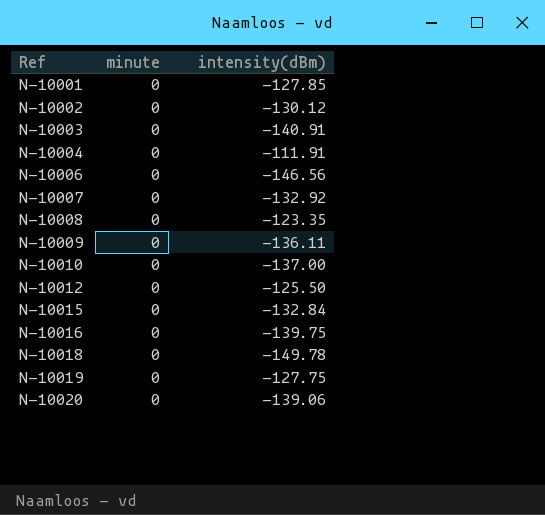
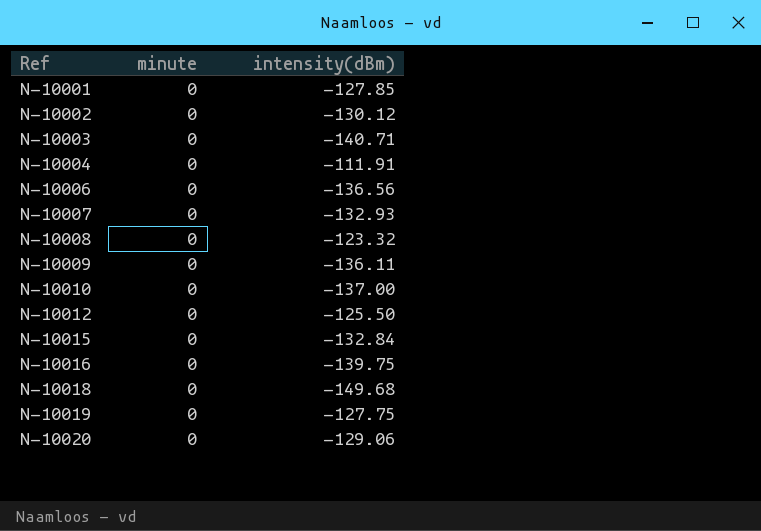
N-10003 | intensity(dBm): -140.91 -> -140.71
N-10006 | intensity(dBm): -146.56 -> -136.56
N-10007 | intensity(dBm): -132.92 -> -132.93
N-10008 | intensity(dBm): -123.35 -> -123.32
N-10018 | intensity(dBm): -149.78 -> -149.68
N-10020 | intensity(dBm): -139.06 -> -129.06

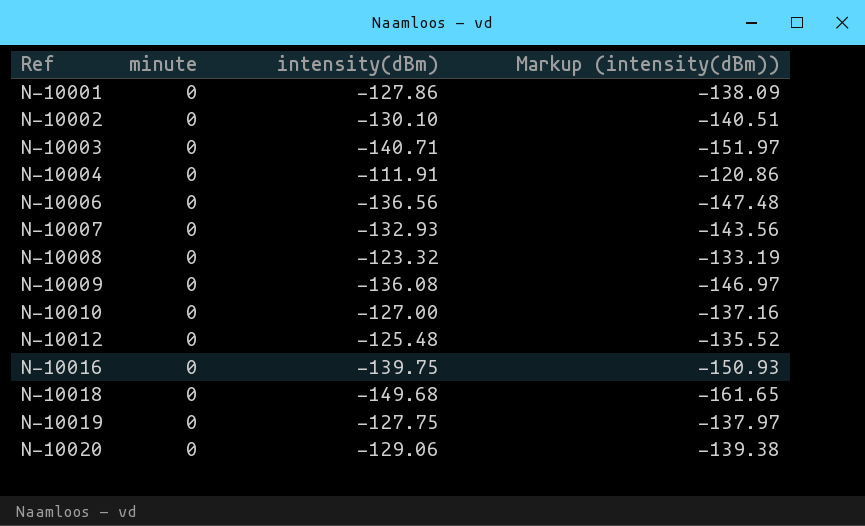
column Markup (intensity(dBm)) | formula: none -> [intensity(dBm)] * 1.08
row N-10015: 0 | -132.84 -> none
N-10001 | intensity(dBm): -127.85 -> -127.86
N-10002 | intensity(dBm): -130.12 -> -130.10
N-10009 | intensity(dBm): -136.11 -> -136.08
N-10010 | intensity(dBm): -137.00 -> -127.00
N-10012 | intensity(dBm): -125.50 -> -125.48

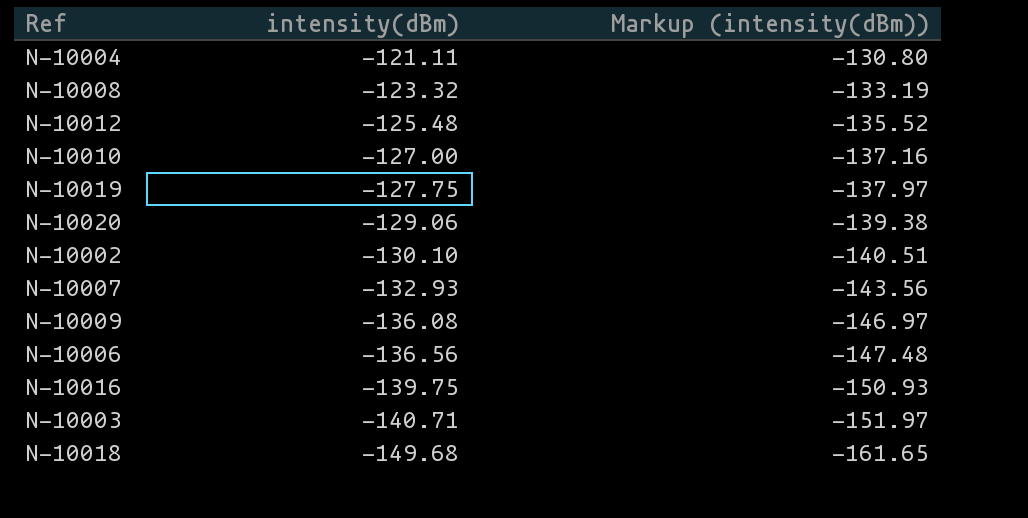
row order: Ref ascending -> intensity(dBm) descending
column minute | position: 2 -> none
row N-10001: 0 | -127.86 | -138.09 -> none
N-10004 | intensity(dBm): -111.91 -> -121.11
N-10004 | Markup (intensity(dBm)): -120.86 -> -130.80

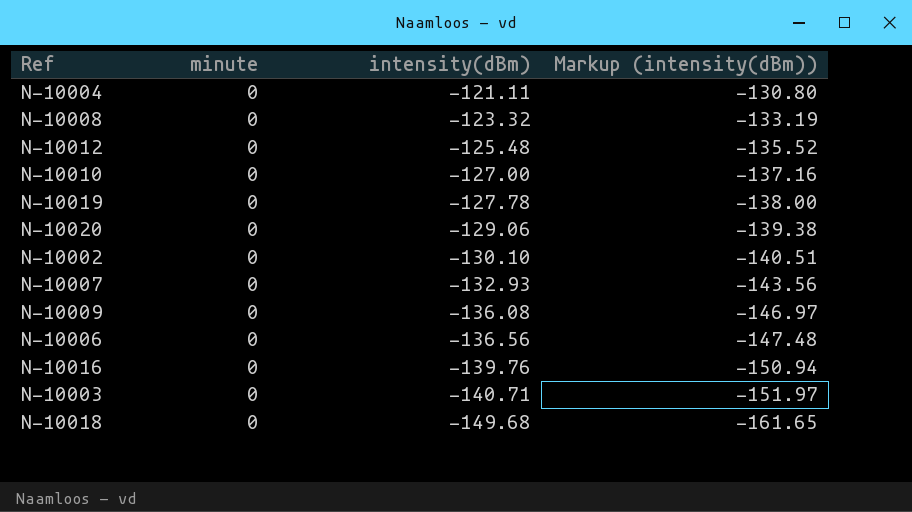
column minute | position: none -> 2
N-10019 | intensity(dBm): -127.75 -> -127.78
N-10019 | Markup (intensity(dBm)): -137.97 -> -138.00
N-10016 | intensity(dBm): -139.75 -> -139.76
N-10016 | Markup (intensity(dBm)): -150.93 -> -150.94

